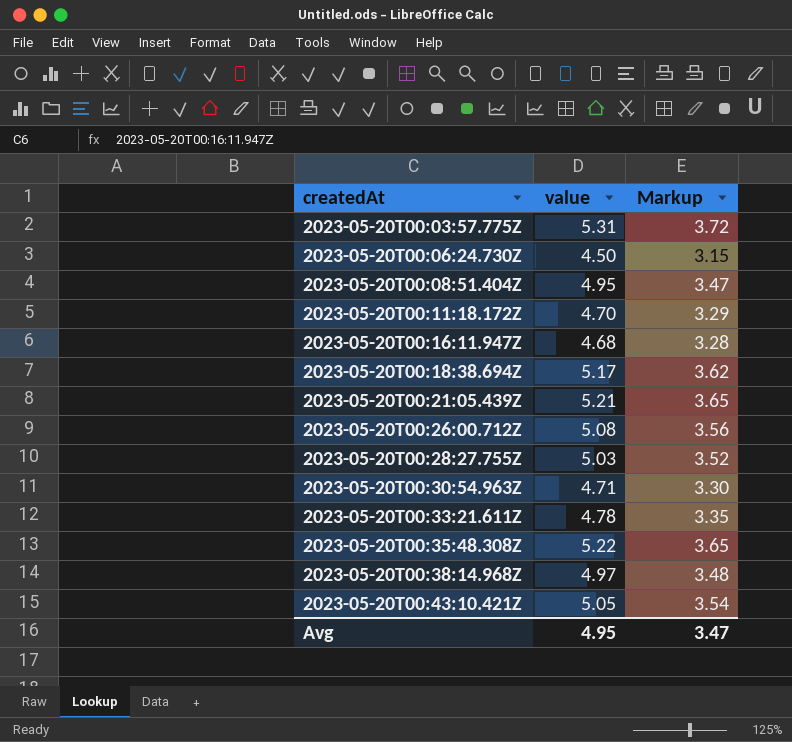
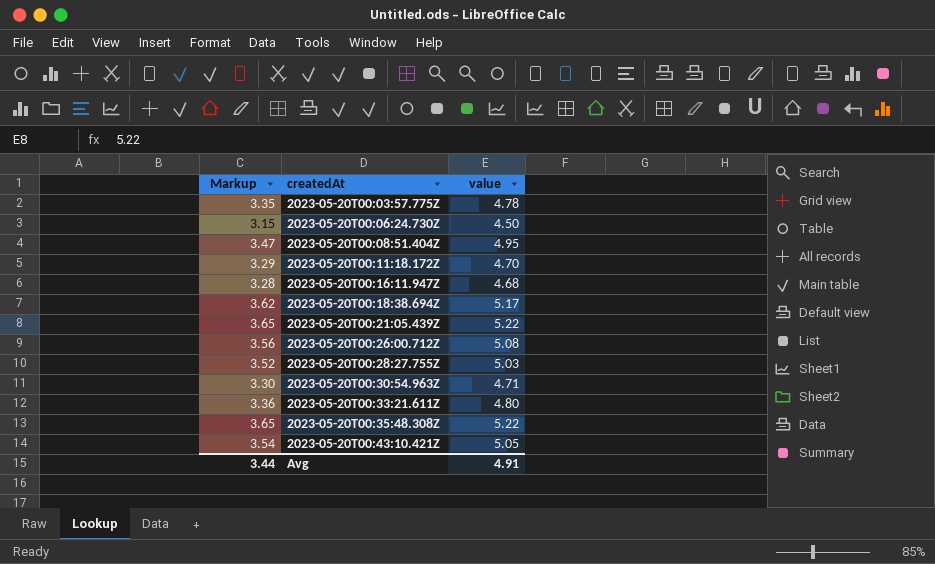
column Markup | position: 3 -> 1
row 2023-05-20T00:38:14.968Z: 4.97 | 3.48 -> none
2023-05-20T00:03:57.775Z | Markup: 3.72 -> 3.35
2023-05-20T00:03:57.775Z | value: 5.31 -> 4.78
2023-05-20T00:21:05.439Z | value: 5.21 -> 5.22
2023-05-20T00:33:21.611Z | Markup: 3.35 -> 3.36
2023-05-20T00:33:21.611Z | value: 4.78 -> 4.80
Avg | Markup: 3.47 -> 3.44
Avg | value: 4.95 -> 4.91

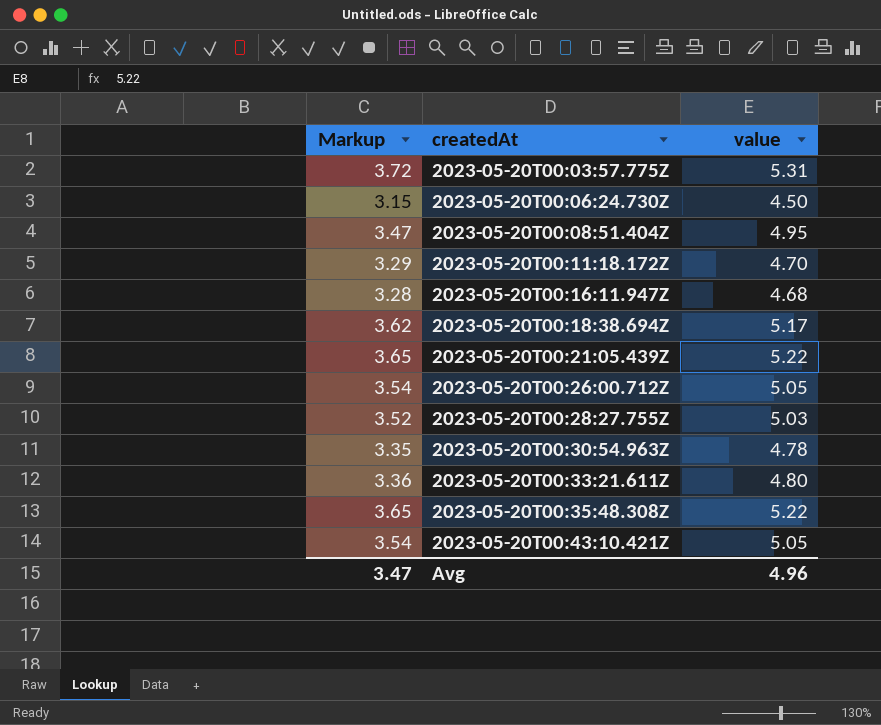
2023-05-20T00:03:57.775Z | Markup: 3.35 -> 3.72
2023-05-20T00:03:57.775Z | value: 4.78 -> 5.31
2023-05-20T00:26:00.712Z | Markup: 3.56 -> 3.54
2023-05-20T00:26:00.712Z | value: 5.08 -> 5.05
2023-05-20T00:30:54.963Z | Markup: 3.30 -> 3.35
2023-05-20T00:30:54.963Z | value: 4.71 -> 4.78
Avg | Markup: 3.44 -> 3.47
Avg | value: 4.91 -> 4.96

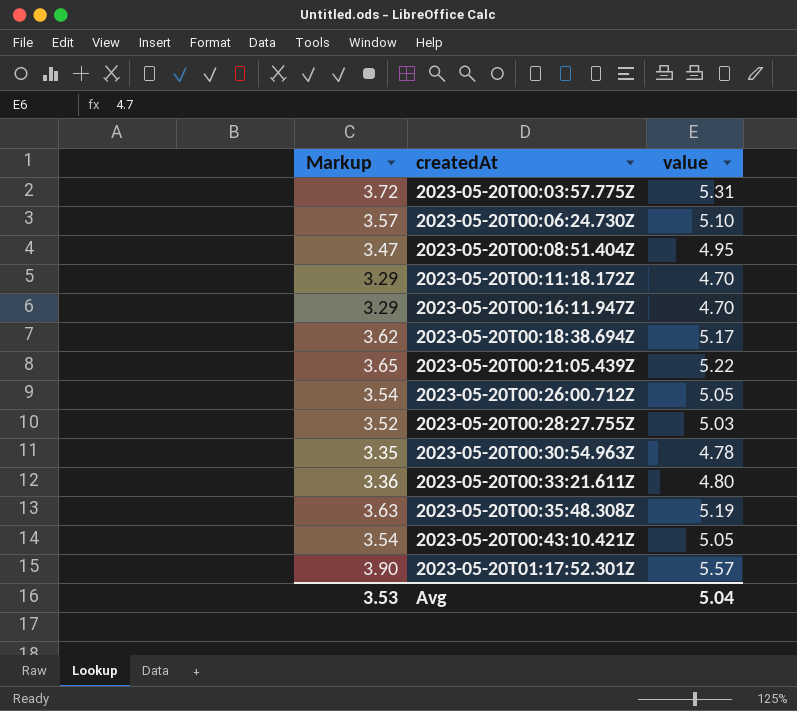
2023-05-20T00:06:24.730Z | Markup: 3.15 -> 3.57
2023-05-20T00:06:24.730Z | value: 4.50 -> 5.10
2023-05-20T00:16:11.947Z | Markup: 3.28 -> 3.29
2023-05-20T00:16:11.947Z | value: 4.68 -> 4.70
2023-05-20T00:35:48.308Z | Markup: 3.65 -> 3.63
2023-05-20T00:35:48.308Z | value: 5.22 -> 5.19
row 2023-05-20T01:17:52.301Z: none -> 3.90 | 5.57
Avg | Markup: 3.47 -> 3.53
Avg | value: 4.96 -> 5.04

